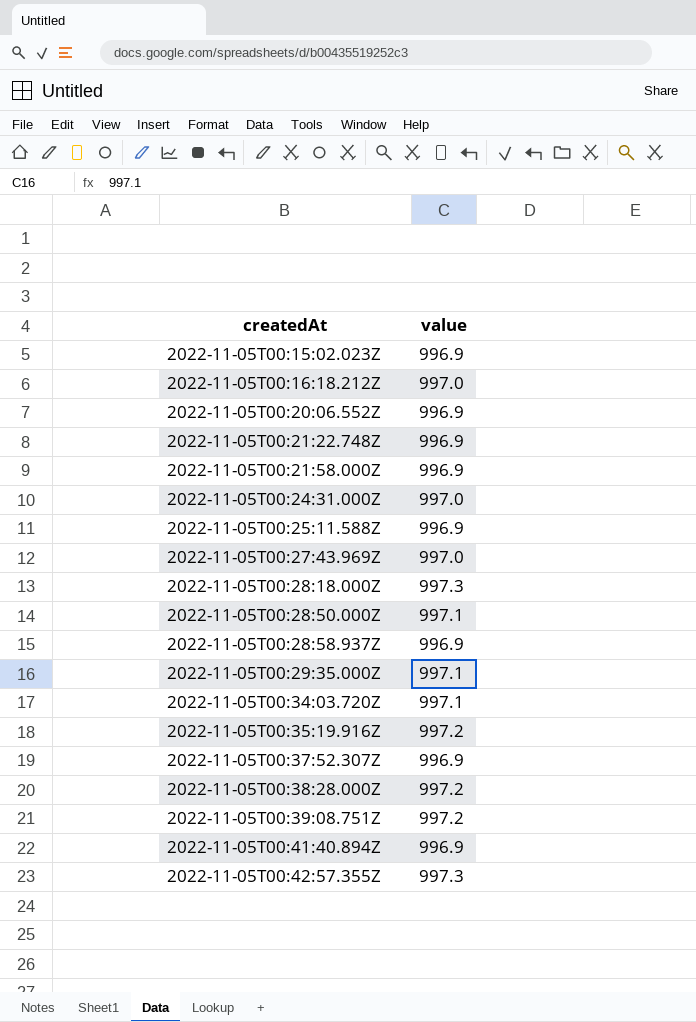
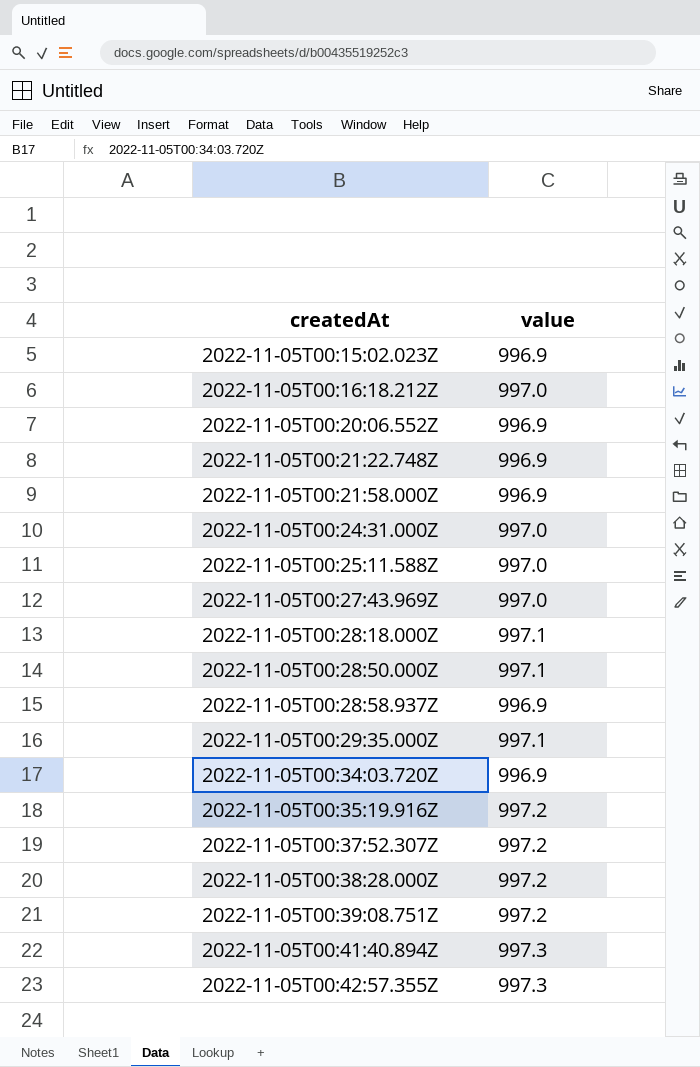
2022-11-05T00:25:11.588Z | value: 996.9 -> 997.0
2022-11-05T00:28:18.000Z | value: 997.3 -> 997.1
2022-11-05T00:34:03.720Z | value: 997.1 -> 996.9
2022-11-05T00:37:52.307Z | value: 996.9 -> 997.2
2022-11-05T00:41:40.894Z | value: 996.9 -> 997.3

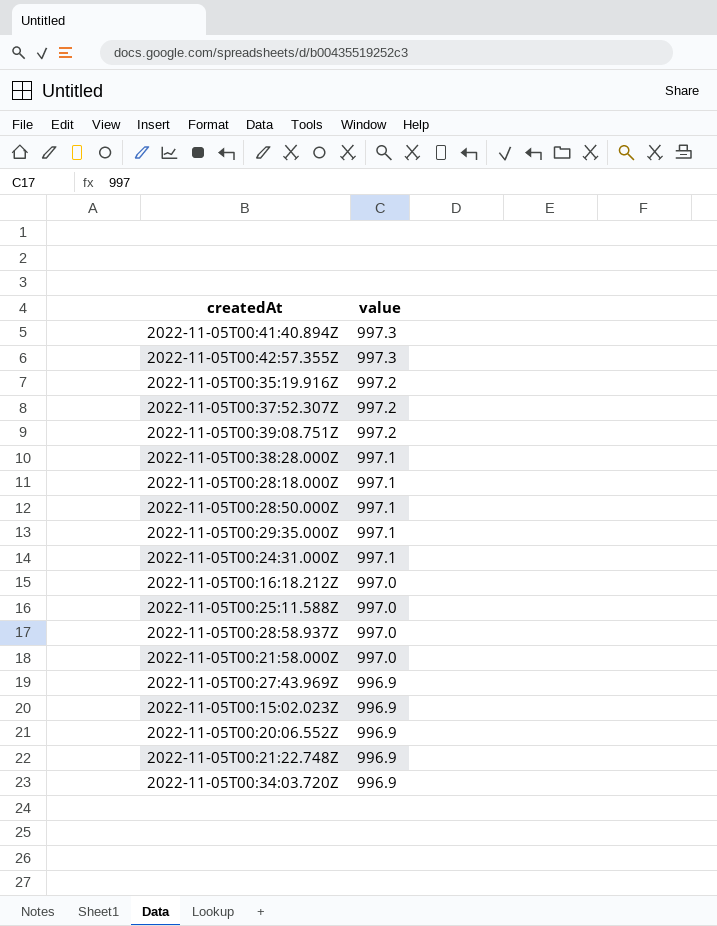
row order: createdAt ascending -> value descending
2022-11-05T00:38:28.000Z | value: 997.2 -> 997.1
2022-11-05T00:24:31.000Z | value: 997.0 -> 997.1
2022-11-05T00:28:58.937Z | value: 996.9 -> 997.0
2022-11-05T00:21:58.000Z | value: 996.9 -> 997.0
2022-11-05T00:27:43.969Z | value: 997.0 -> 996.9

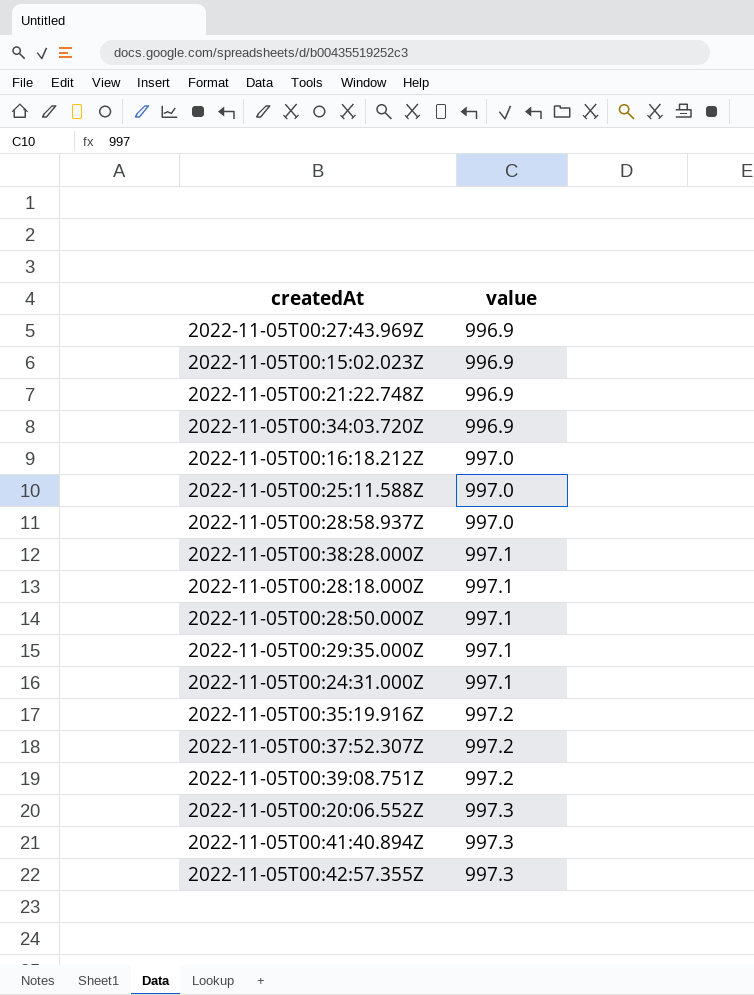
row order: value descending -> value ascending
row 2022-11-05T00:21:58.000Z: 997.0 -> none
2022-11-05T00:20:06.552Z | value: 996.9 -> 997.3

